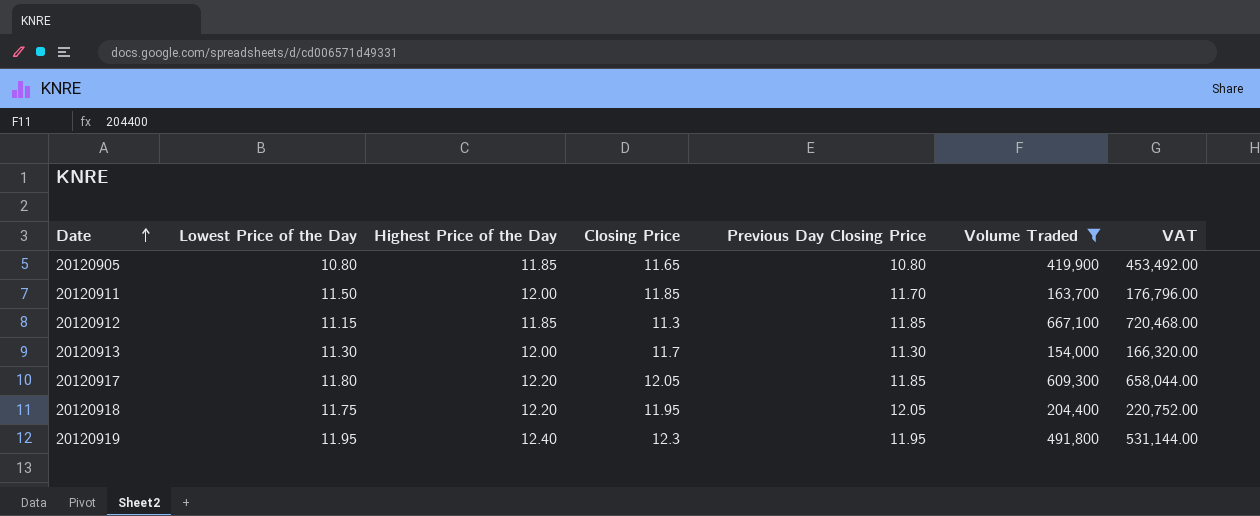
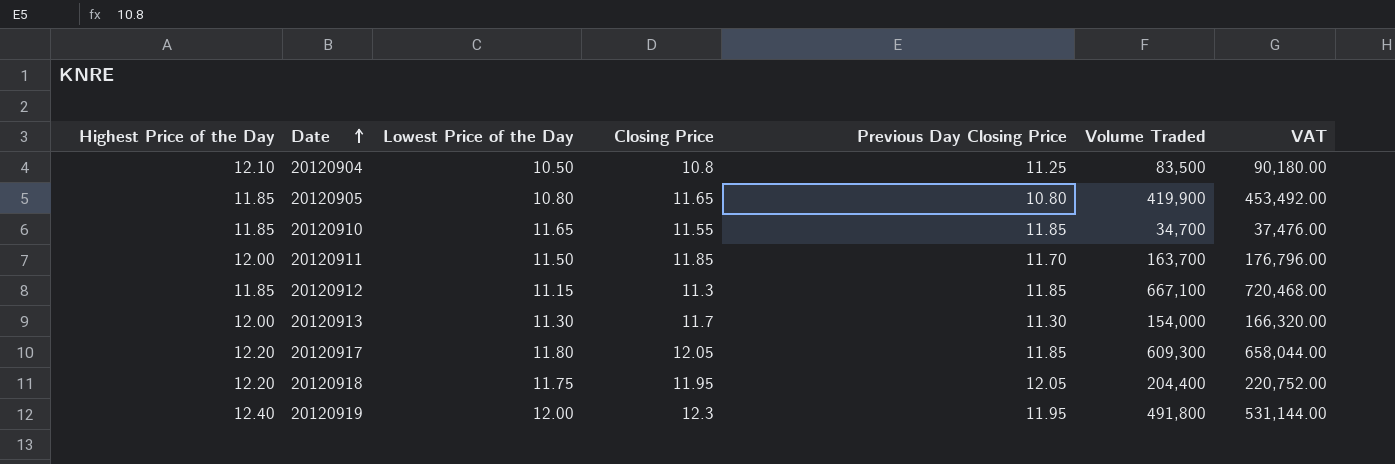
filter: Volume Traded >= 154,000 -> none
column Highest Price of the Day | position: 3 -> 1
20120919 | Lowest Price of the Day: 11.95 -> 12.00

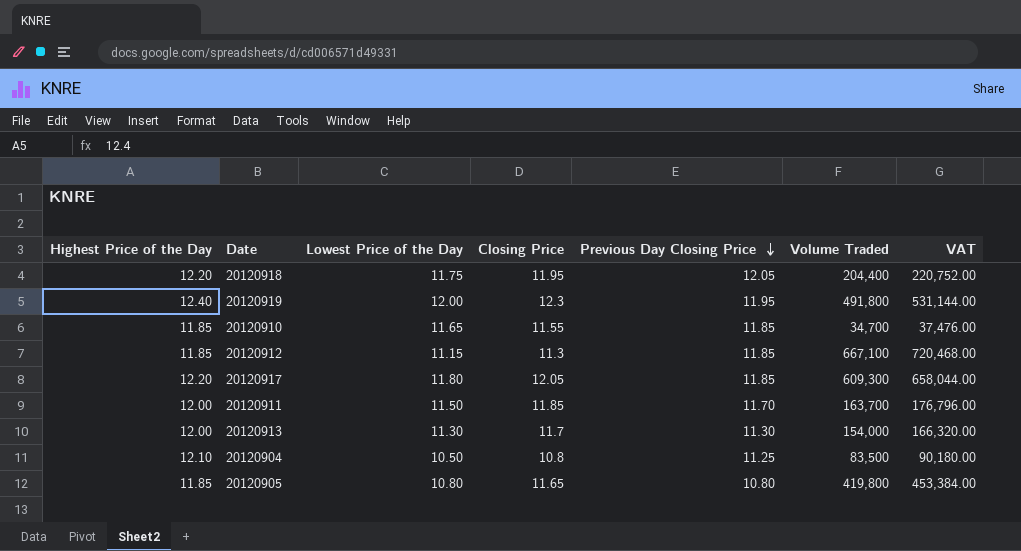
row order: Date ascending -> Previous Day Closing Price descending
20120905 | Volume Traded: 419,900 -> 419,800
20120905 | VAT: 453,492.00 -> 453,384.00

